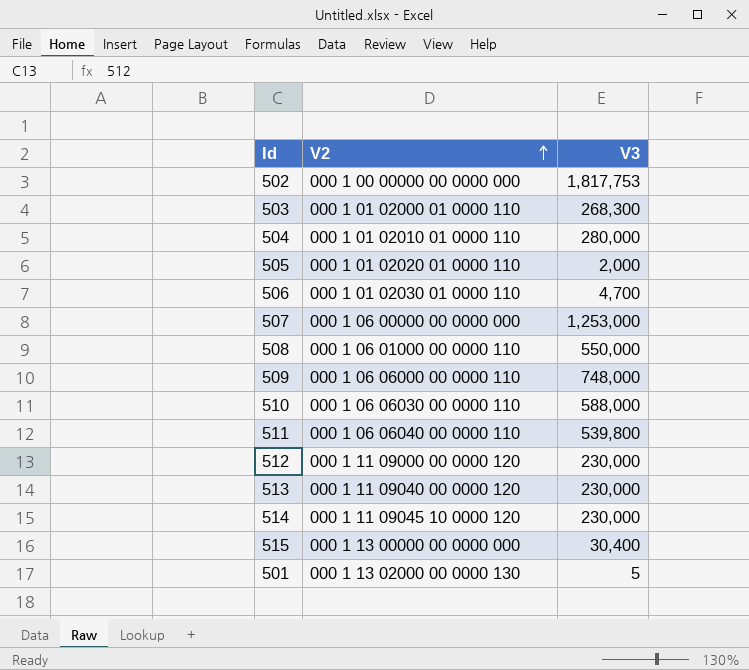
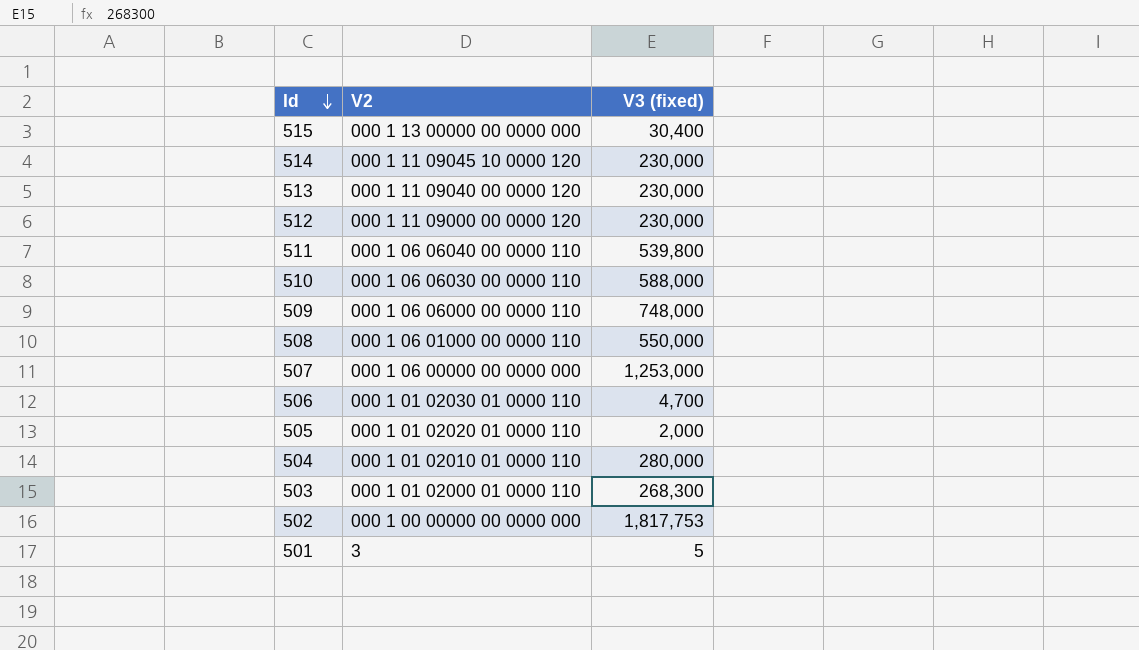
row order: V2 ascending -> Id descending
column name: V3 -> V3 (fixed)
501 | V2: 000 1 13 02000 00 0000 130 -> 3

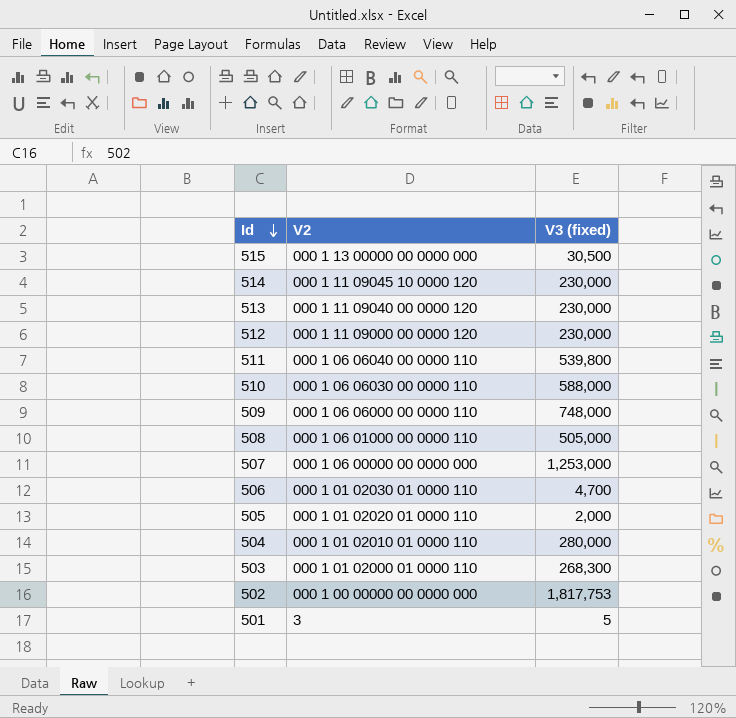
515 | V3 (fixed): 30,400 -> 30,500
508 | V3 (fixed): 550,000 -> 505,000

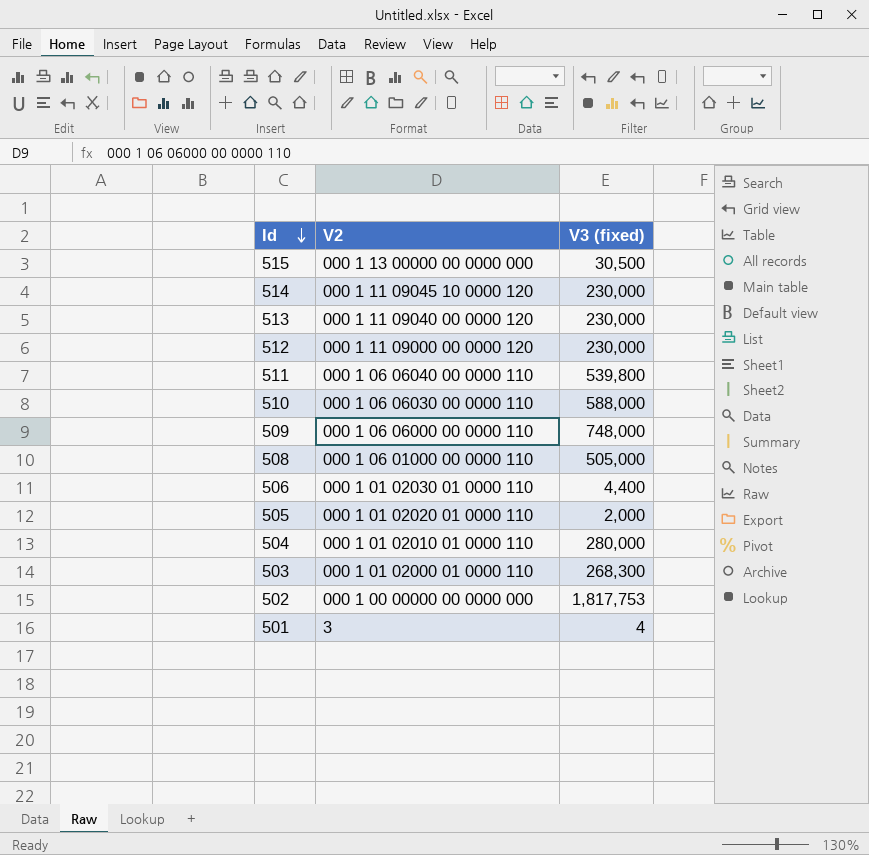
row 507: 000 1 06 00000 00 0000 000 | 1,253,000 -> none
506 | V3 (fixed): 4,700 -> 4,400
501 | V3 (fixed): 5 -> 4

